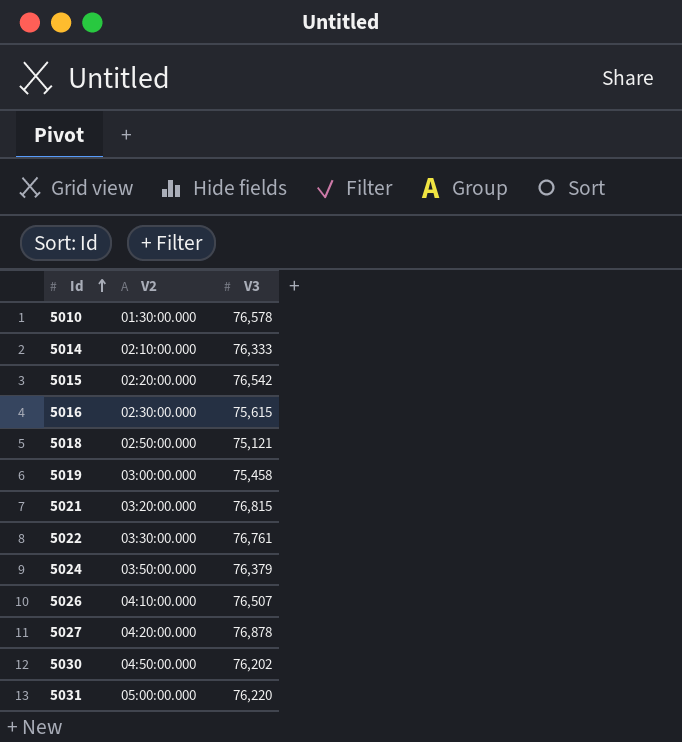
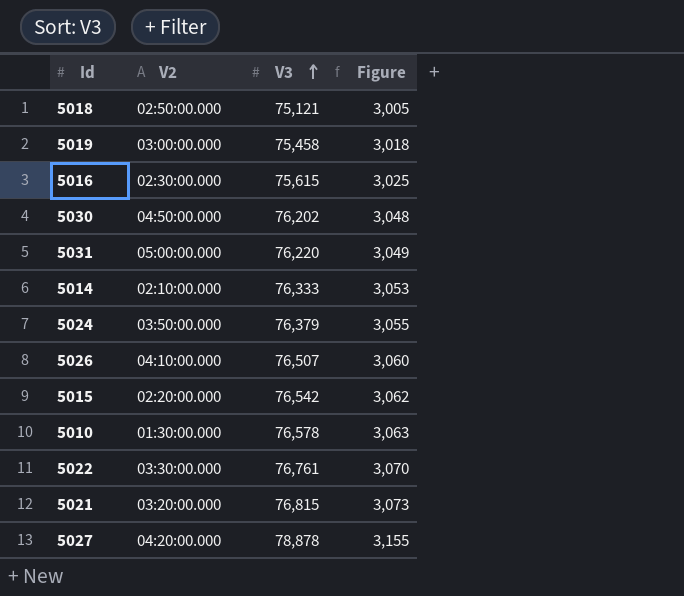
row order: Id ascending -> V3 ascending
column Figure | formula: none -> [V3] * 0.04
5027 | V3: 76,878 -> 78,878

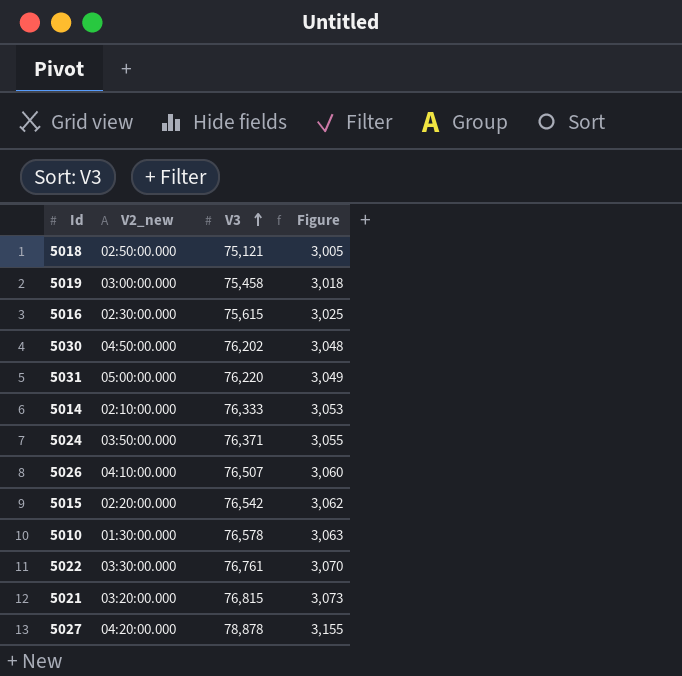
column name: V2 -> V2_new
5024 | V3: 76,379 -> 76,371

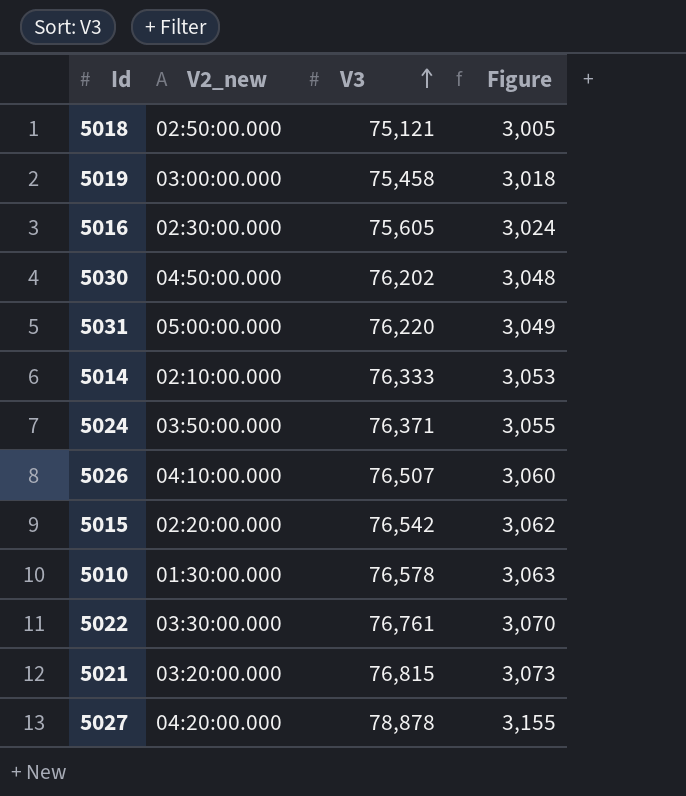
5016 | V3: 75,615 -> 75,605
5016 | Figure: 3,025 -> 3,024

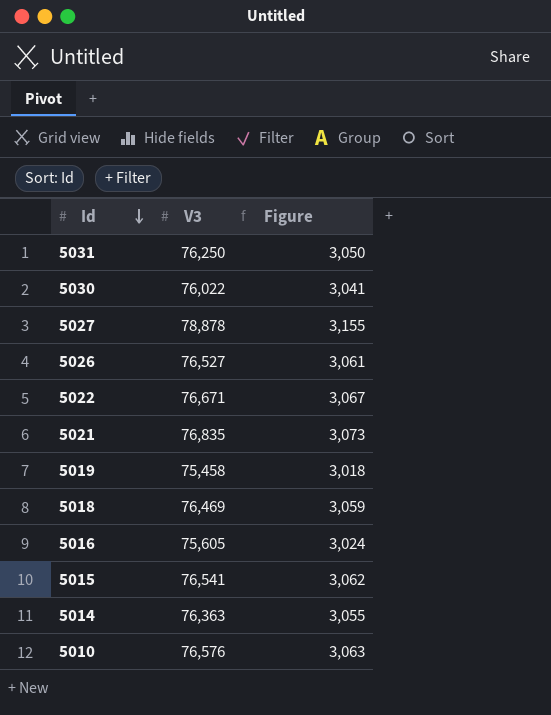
row order: V3 ascending -> Id descending
column V2_new | position: 2 -> none
row 5024: 03:50:00.000 | 76,371 | 3,055 -> none
5031 | V3: 76,220 -> 76,250
5031 | Figure: 3,049 -> 3,050
5030 | V3: 76,202 -> 76,022
5030 | Figure: 3,048 -> 3,041
5026 | V3: 76,507 -> 76,527
5026 | Figure: 3,060 -> 3,061
5022 | V3: 76,761 -> 76,671
5022 | Figure: 3,070 -> 3,067
5021 | V3: 76,815 -> 76,835
5018 | V3: 75,121 -> 76,469
5018 | Figure: 3,005 -> 3,059
5015 | V3: 76,542 -> 76,541
5014 | V3: 76,333 -> 76,363
5014 | Figure: 3,053 -> 3,055
5010 | V3: 76,578 -> 76,576

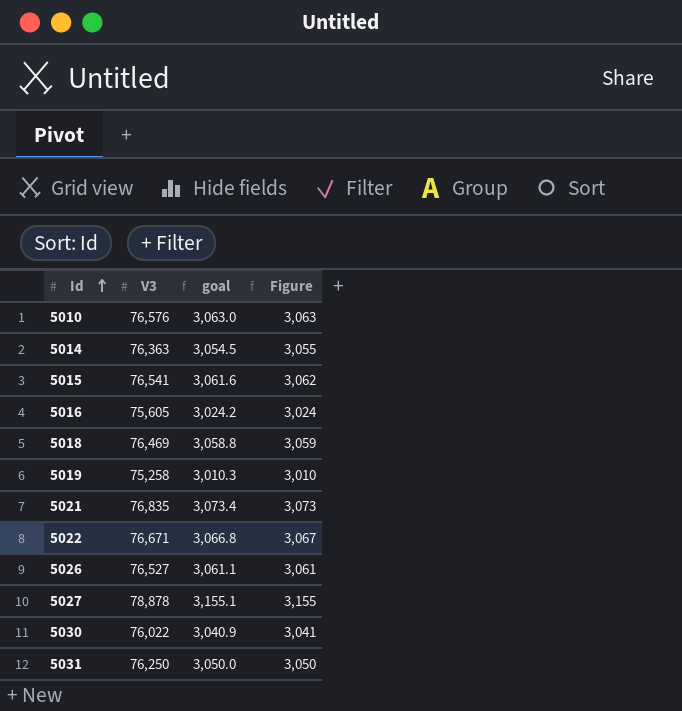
row order: Id descending -> Id ascending
column goal | formula: none -> [V3] * 0.04
5019 | V3: 75,458 -> 75,258
5019 | Figure: 3,018 -> 3,010

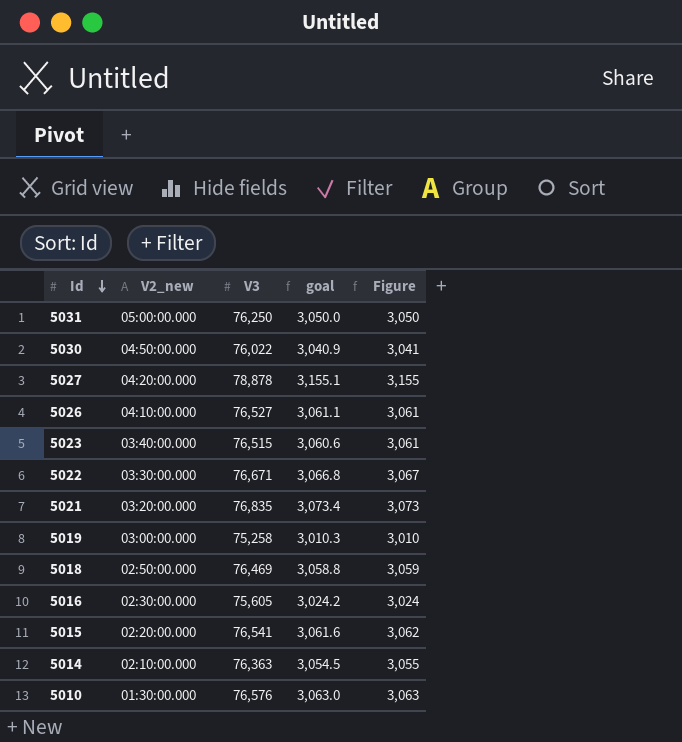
row order: Id ascending -> Id descending
column V2_new | position: none -> 2
row 5023: none -> 03:40:00.000 | 76,515 | 3,060.6 | 3,061

